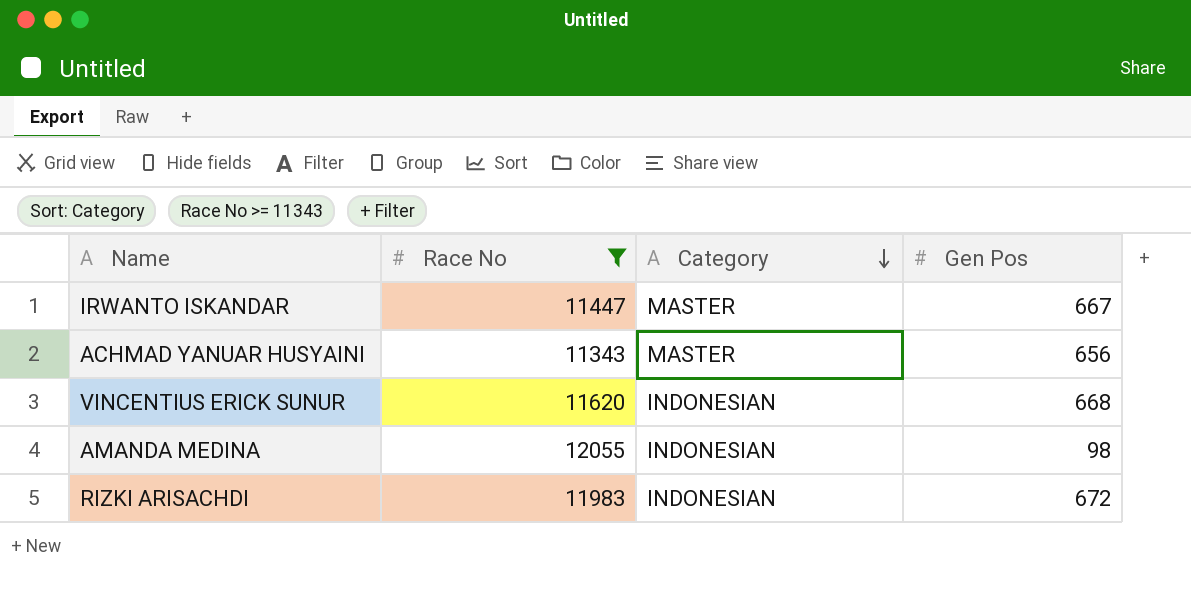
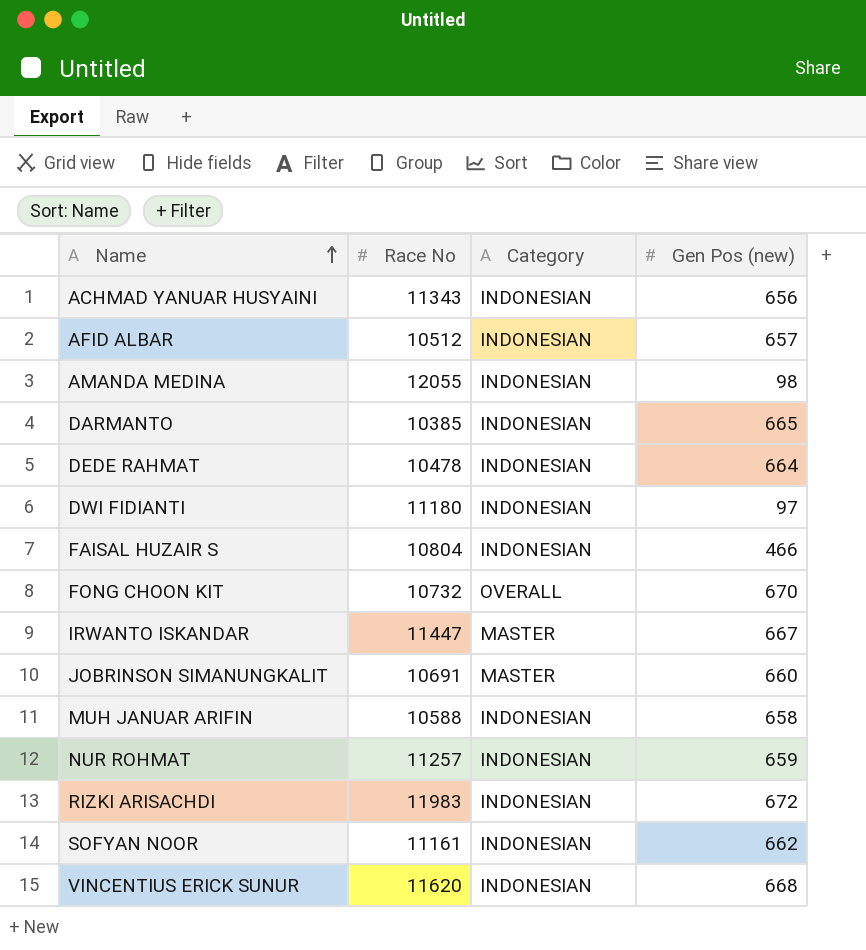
filter: Race No >= 11343 -> none
row order: Category descending -> Name ascending
column name: Gen Pos -> Gen Pos (new)
ACHMAD YANUAR HUSYAINI | Category: MASTER -> INDONESIAN

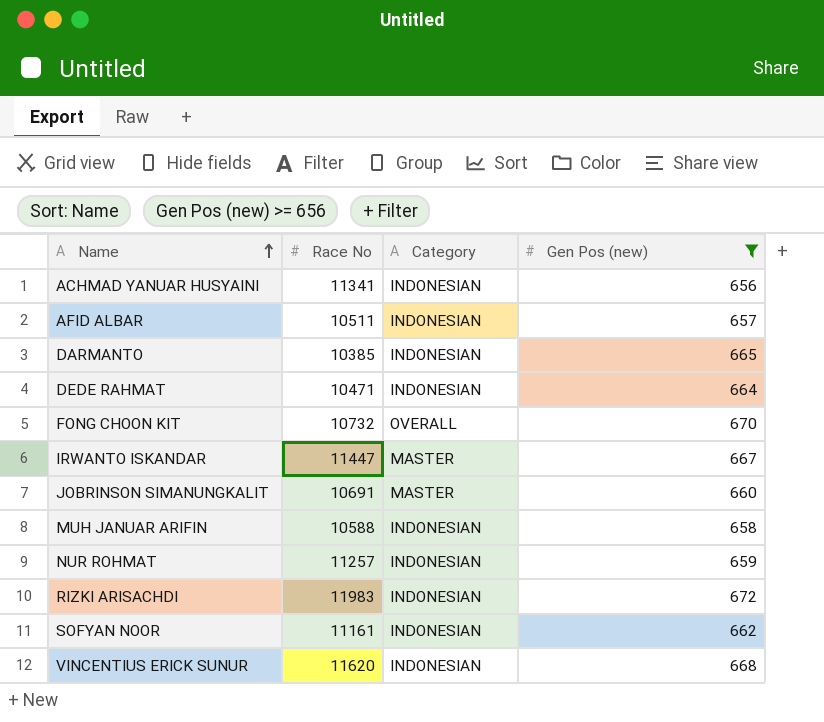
filter: none -> Gen Pos (new) >= 656
ACHMAD YANUAR HUSYAINI | Race No: 11343 -> 11341
AFID ALBAR | Race No: 10512 -> 10511
DEDE RAHMAT | Race No: 10478 -> 10471

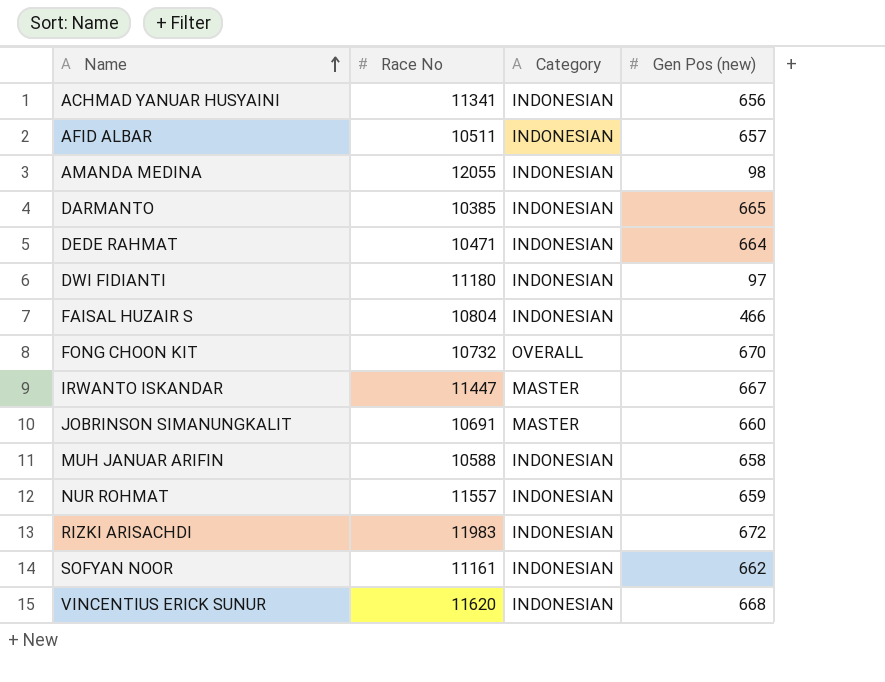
filter: Gen Pos (new) >= 656 -> none
NUR ROHMAT | Race No: 11257 -> 11557

